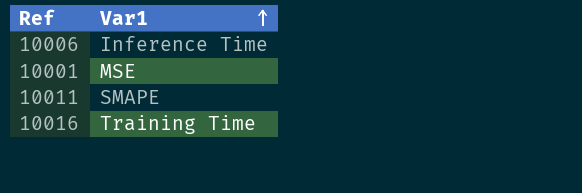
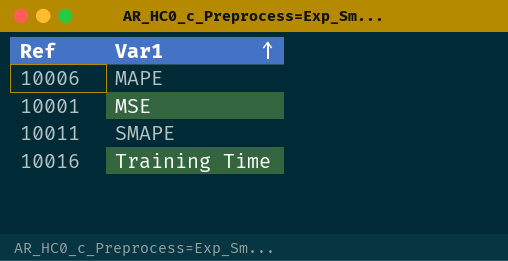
10006 | Var1: Inference Time -> MAPE

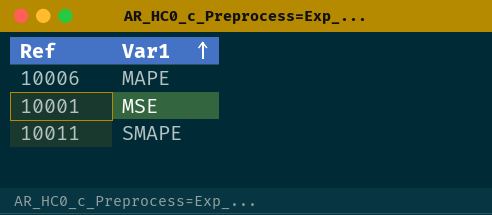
row 10016: Training Time -> none

